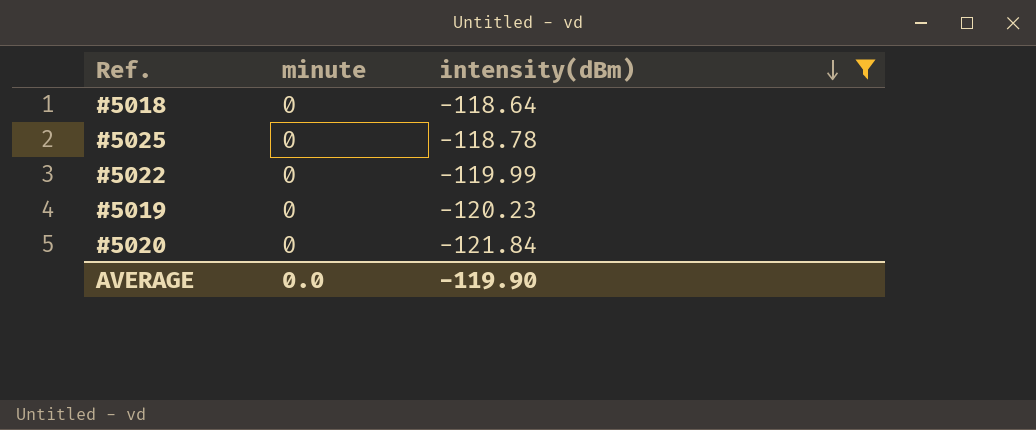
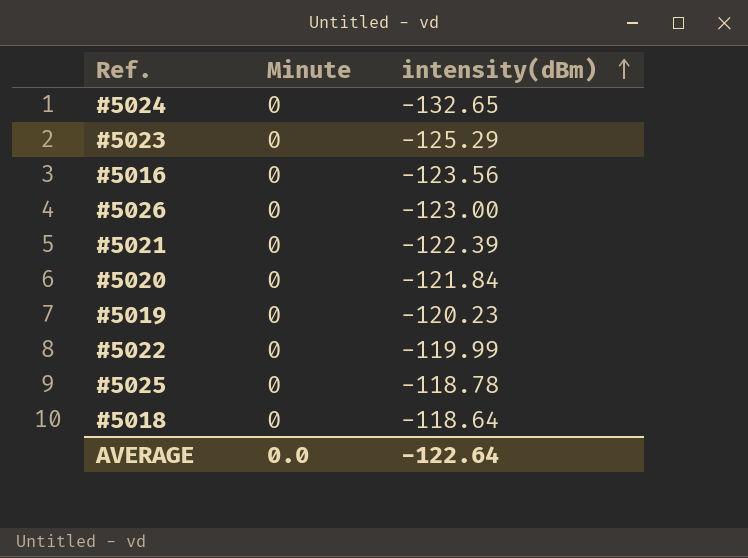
filter: intensity(dBm) >= -121.84 -> none
row order: intensity(dBm) descending -> intensity(dBm) ascending
column name: minute -> Minute
AVERAGE | intensity(dBm): -119.90 -> -122.64

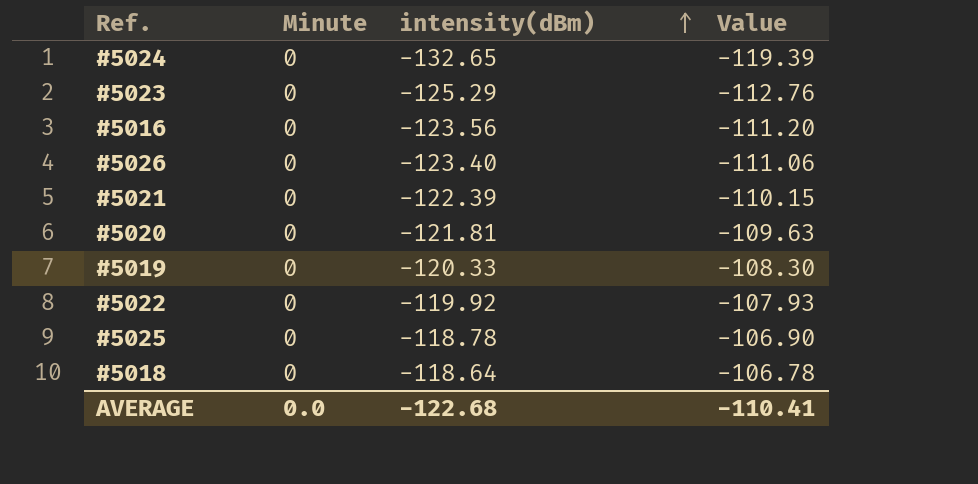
column Value | formula: none -> [intensity(dBm)] * 0.9
#5026 | intensity(dBm): -123.00 -> -123.40
#5020 | intensity(dBm): -121.84 -> -121.81
#5019 | intensity(dBm): -120.23 -> -120.33
#5022 | intensity(dBm): -119.99 -> -119.92
AVERAGE | intensity(dBm): -122.64 -> -122.68

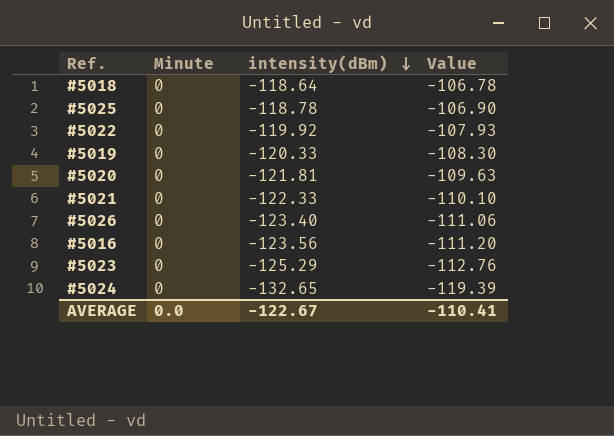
row order: intensity(dBm) ascending -> intensity(dBm) descending
#5021 | intensity(dBm): -122.39 -> -122.33
#5021 | Value: -110.15 -> -110.10
AVERAGE | intensity(dBm): -122.68 -> -122.67

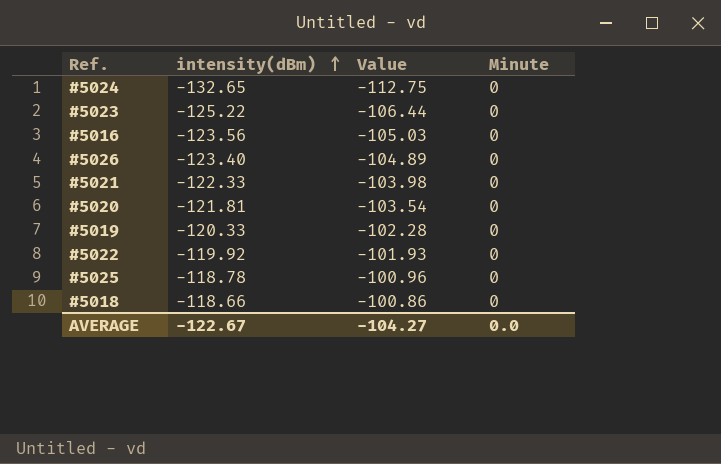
row order: intensity(dBm) descending -> intensity(dBm) ascending
column Value | formula: [intensity(dBm)] * 0.9 -> [intensity(dBm)] * 0.85
column Minute | position: 2 -> 4
#5023 | intensity(dBm): -125.29 -> -125.22
#5018 | intensity(dBm): -118.64 -> -118.66
AVERAGE | Value: -110.41 -> -104.27

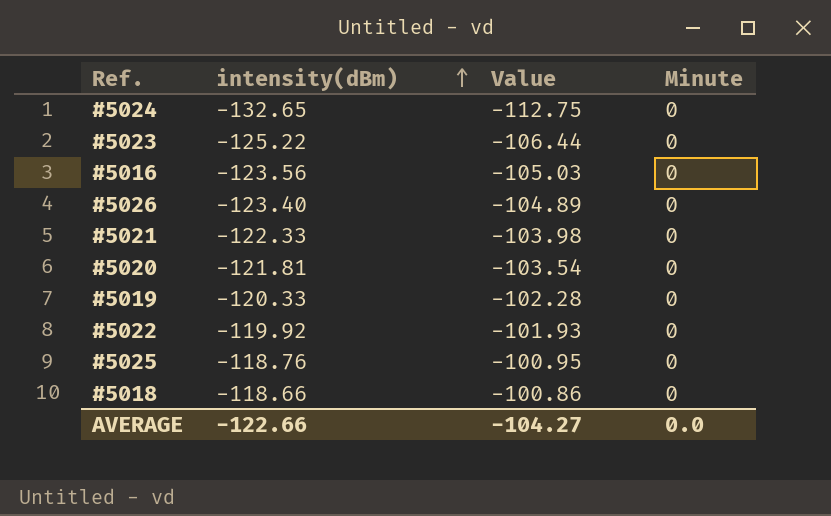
#5025 | intensity(dBm): -118.78 -> -118.76
#5025 | Value: -100.96 -> -100.95
AVERAGE | intensity(dBm): -122.67 -> -122.66

